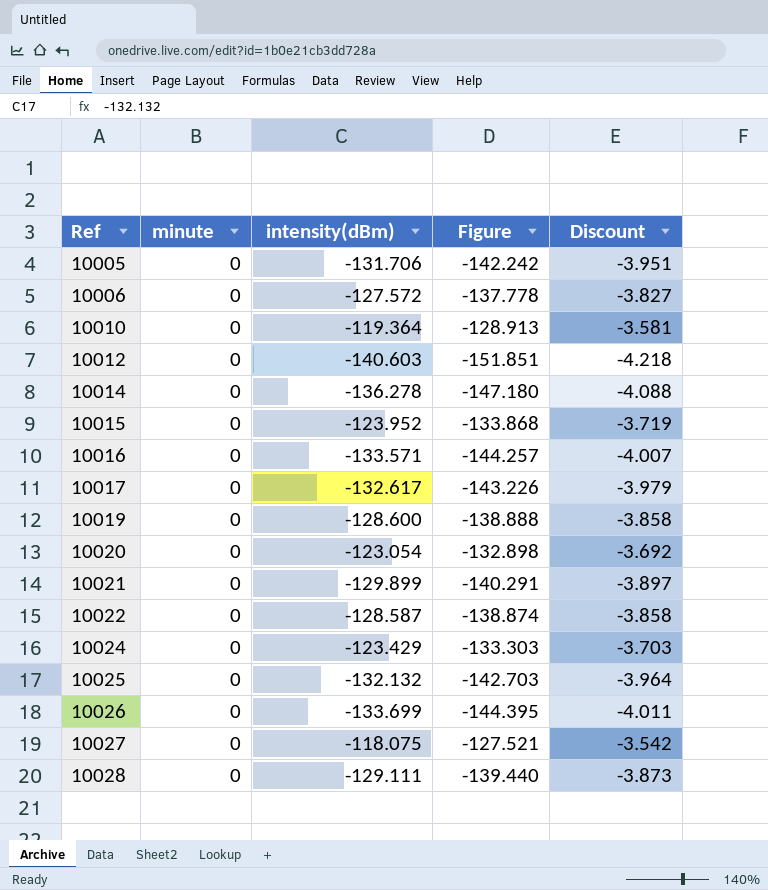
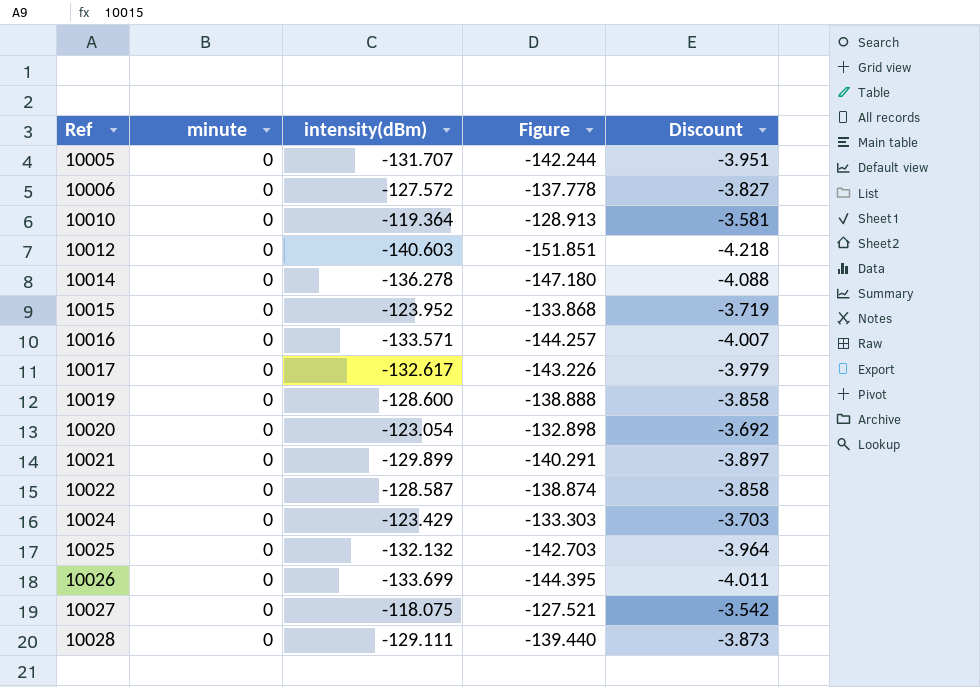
10005 | intensity(dBm): -131.706 -> -131.707
10005 | Figure: -142.242 -> -142.244

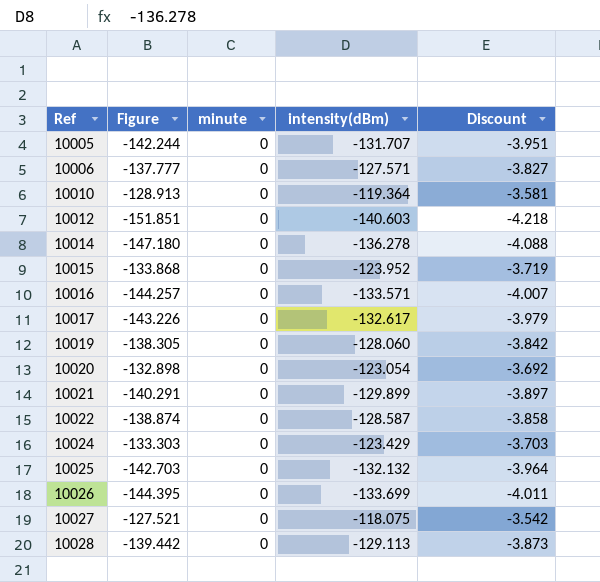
column Figure | position: 4 -> 2
10006 | Figure: -137.778 -> -137.777
10006 | intensity(dBm): -127.572 -> -127.571
10019 | Figure: -138.888 -> -138.305
10019 | intensity(dBm): -128.600 -> -128.060
10019 | Discount: -3.858 -> -3.842
10028 | Figure: -139.440 -> -139.442
10028 | intensity(dBm): -129.111 -> -129.113

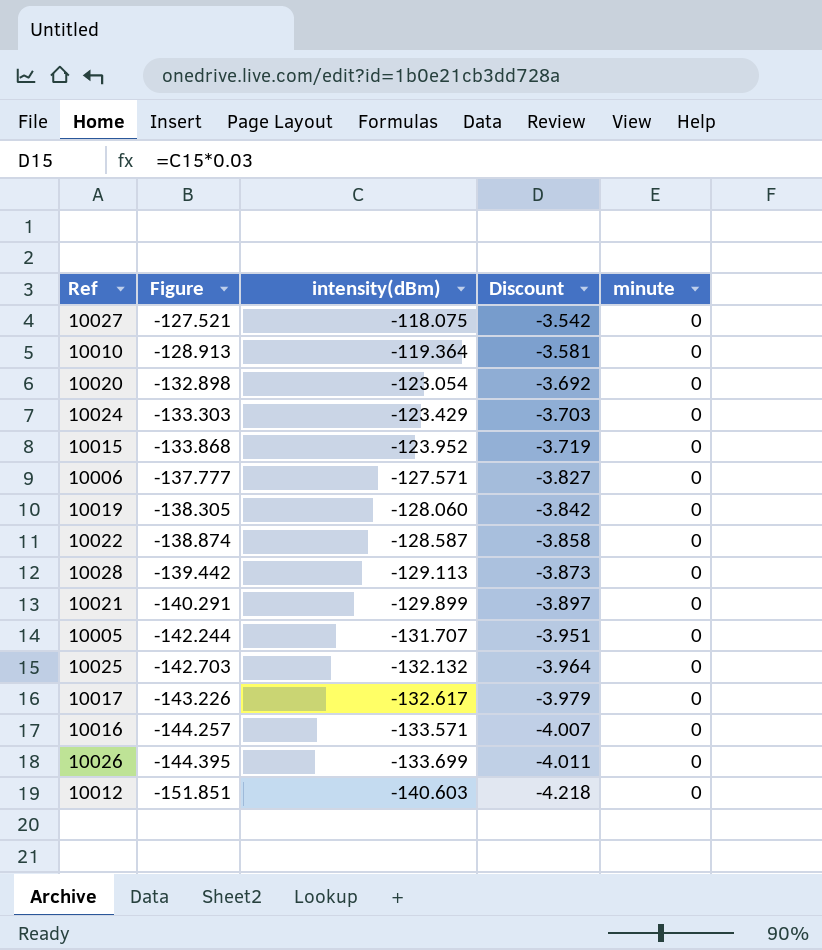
row order: Ref ascending -> Figure descending
column minute | position: 3 -> 5
row 10014: -147.180 | 0 | -136.278 | -4.088 -> none

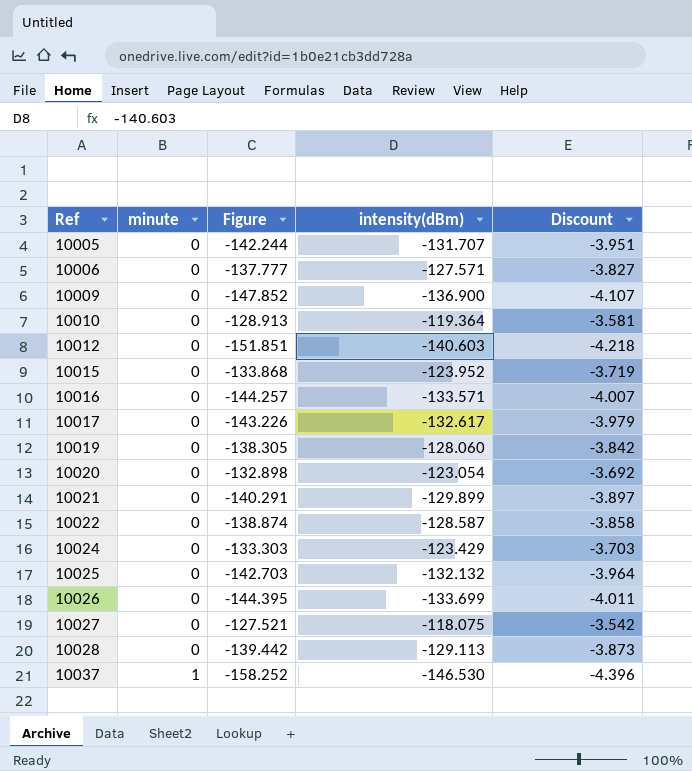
row order: Figure descending -> Ref ascending
column minute | position: 5 -> 2
row 10009: none -> 0 | -147.852 | -136.900 | -4.107
row 10037: none -> 1 | -158.252 | -146.530 | -4.396

